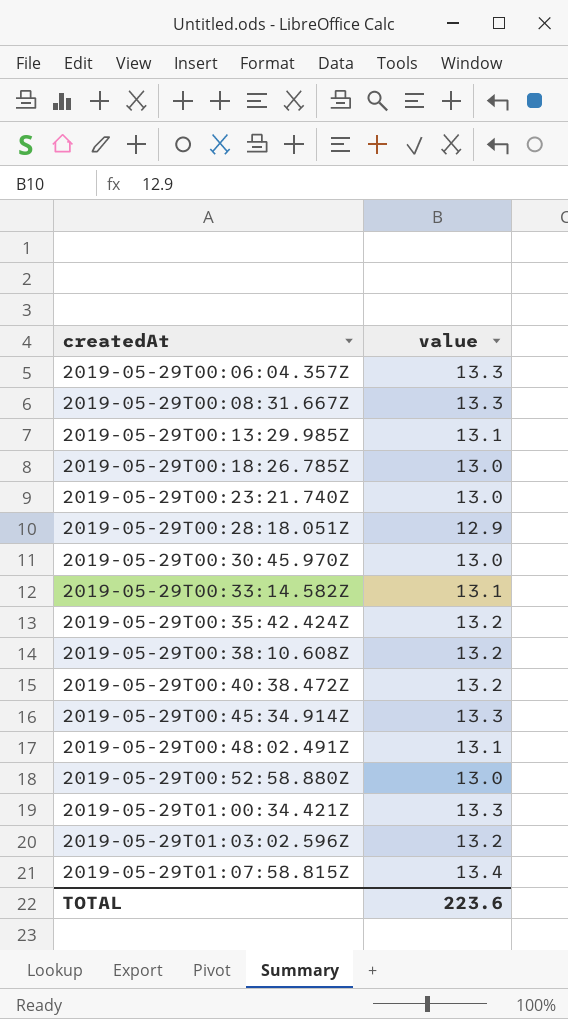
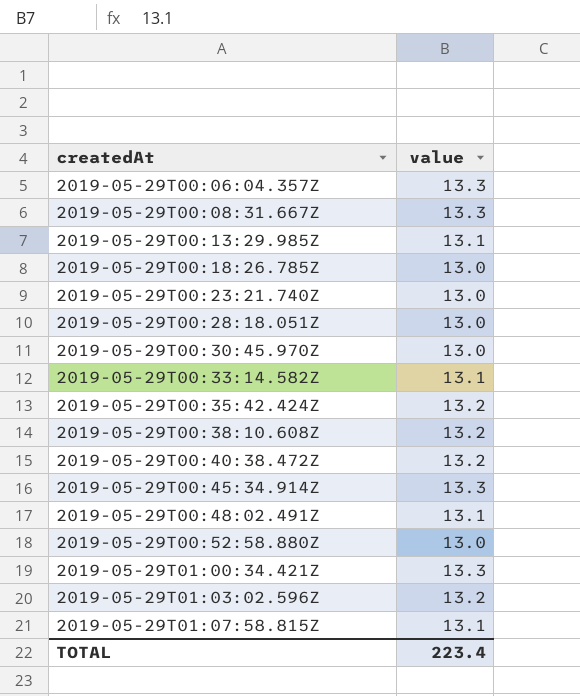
2019-05-29T00:28:18.051Z | value: 12.9 -> 13.0
2019-05-29T01:07:58.815Z | value: 13.4 -> 13.1
TOTAL | value: 223.6 -> 223.4

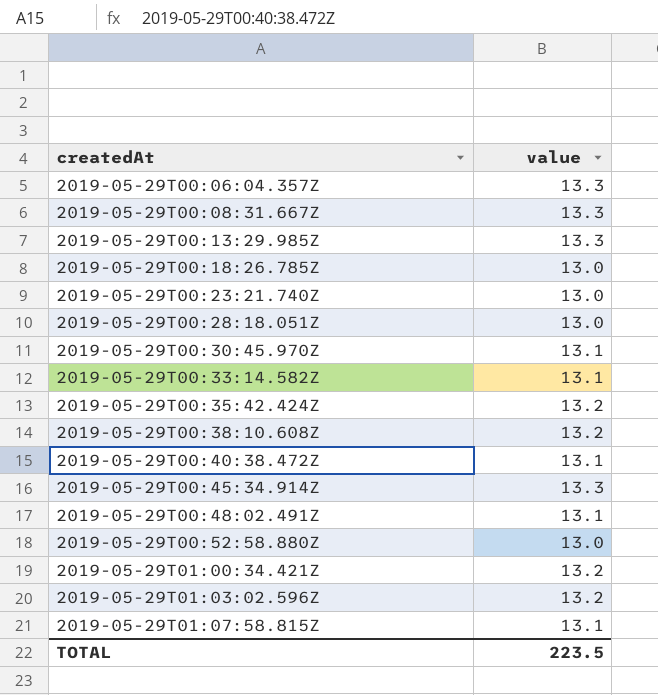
2019-05-29T00:13:29.985Z | value: 13.1 -> 13.3
2019-05-29T00:30:45.970Z | value: 13.0 -> 13.1
2019-05-29T00:40:38.472Z | value: 13.2 -> 13.1
2019-05-29T01:00:34.421Z | value: 13.3 -> 13.2
TOTAL | value: 223.4 -> 223.5

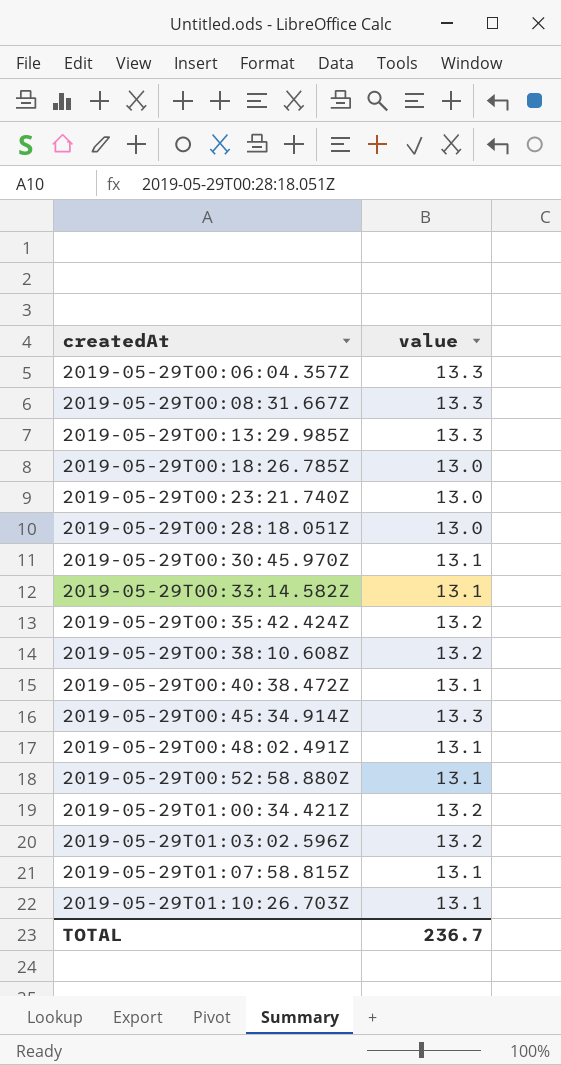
2019-05-29T00:52:58.880Z | value: 13.0 -> 13.1
row 2019-05-29T01:10:26.703Z: none -> 13.1
TOTAL | value: 223.5 -> 236.7

